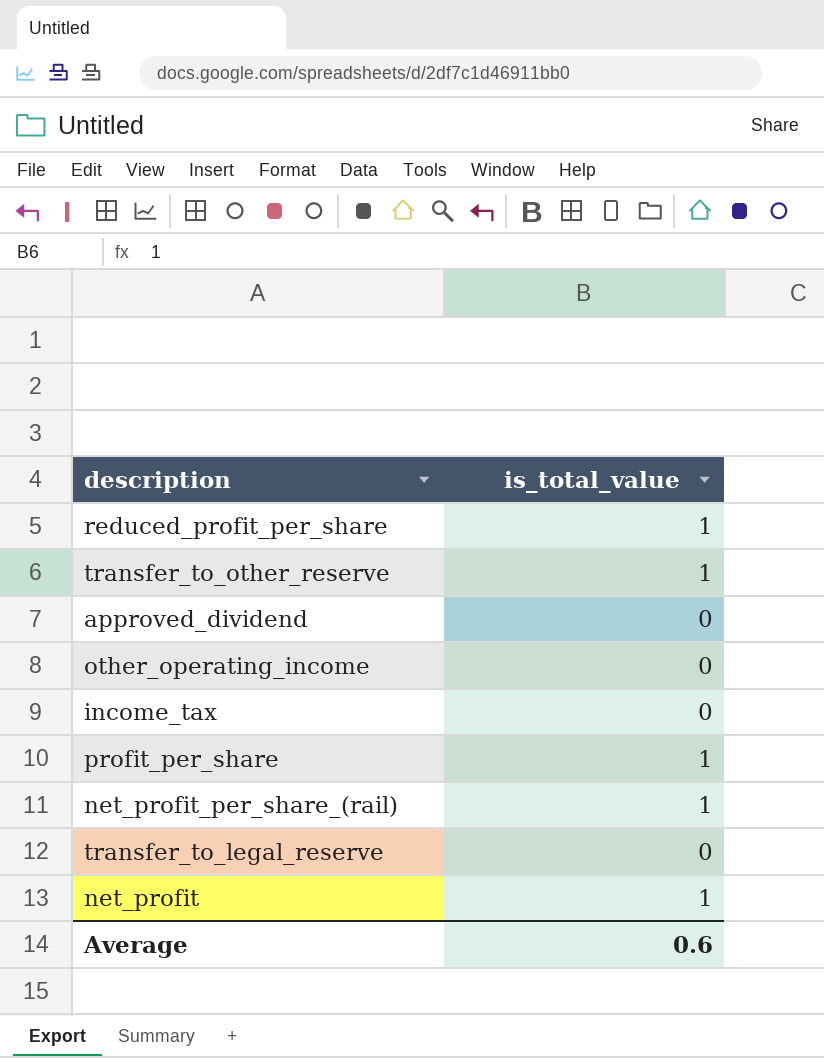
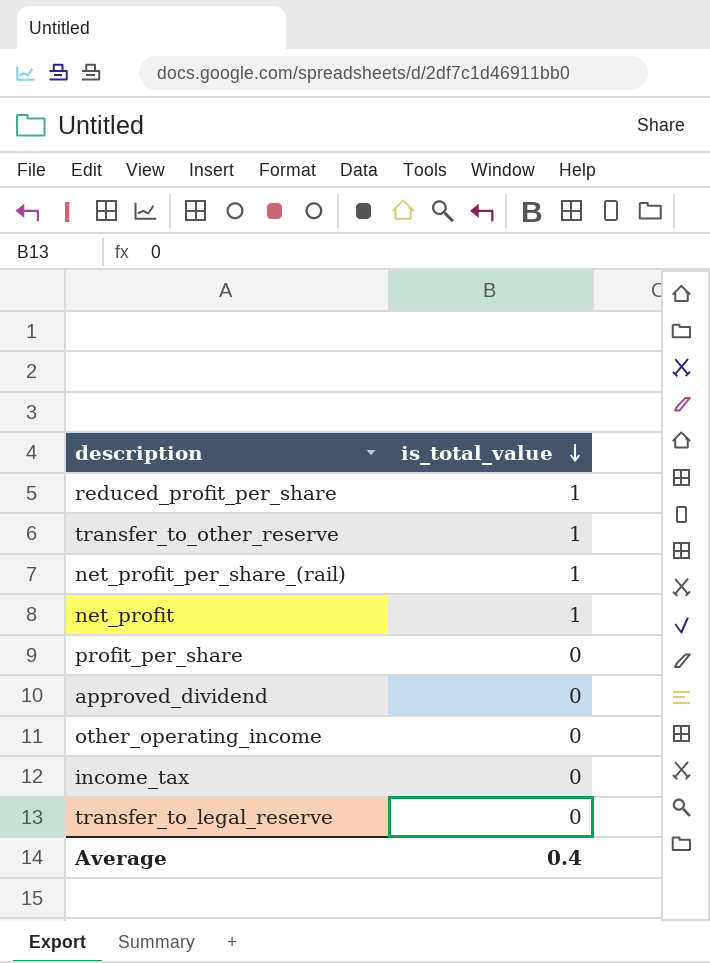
row order: none -> is_total_value descending
profit_per_share | is_total_value: 1 -> 0
Average | is_total_value: 0.6 -> 0.4

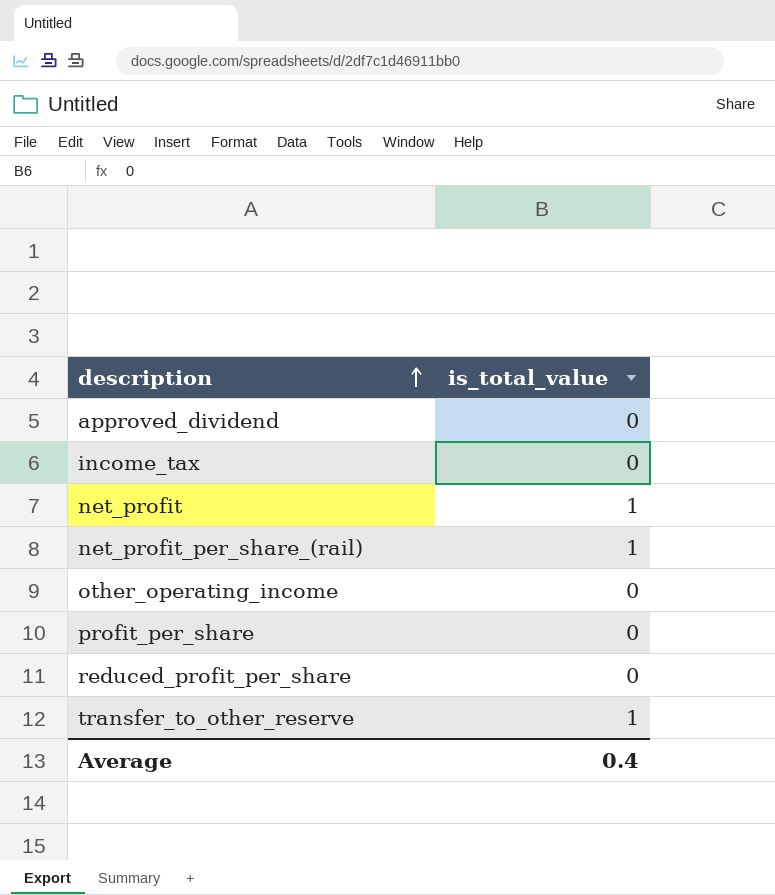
row order: is_total_value descending -> description ascending
row transfer_to_legal_reserve: 0 -> none
reduced_profit_per_share | is_total_value: 1 -> 0

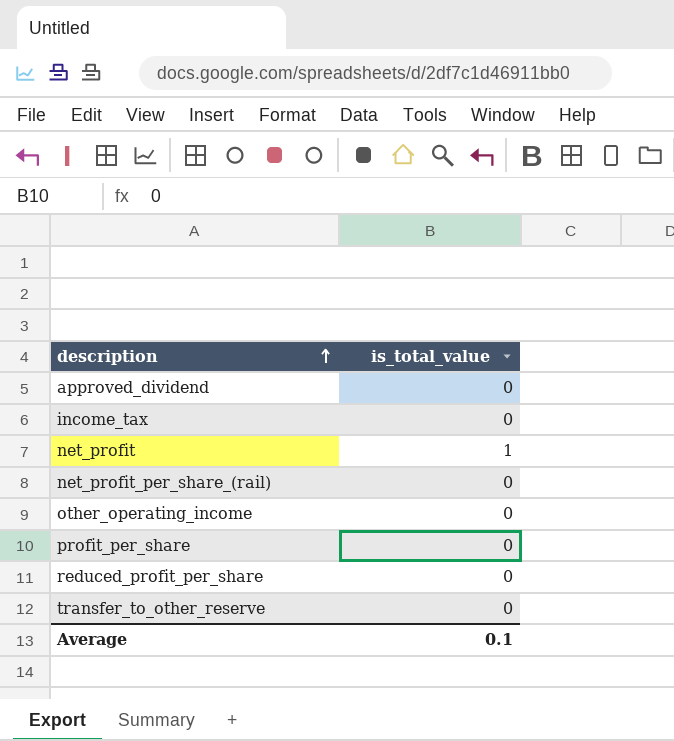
net_profit_per_share_(rail) | is_total_value: 1 -> 0
transfer_to_other_reserve | is_total_value: 1 -> 0
Average | is_total_value: 0.4 -> 0.1

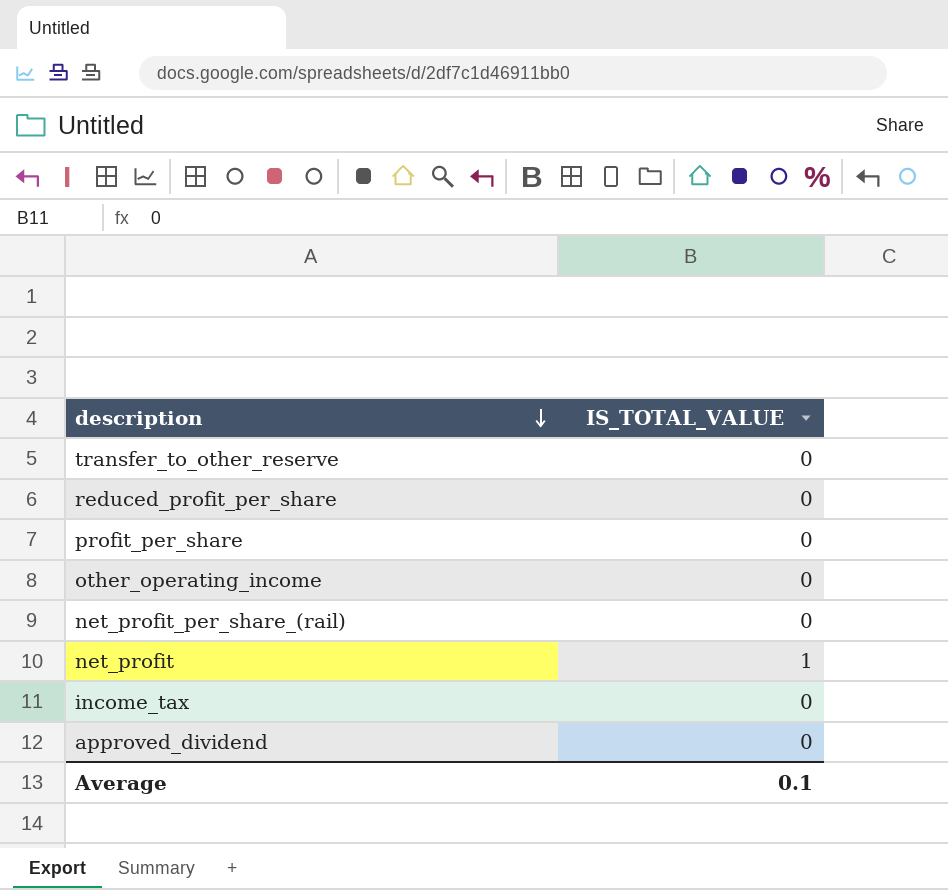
row order: description ascending -> description descending
column name: is_total_value -> IS_TOTAL_VALUE

